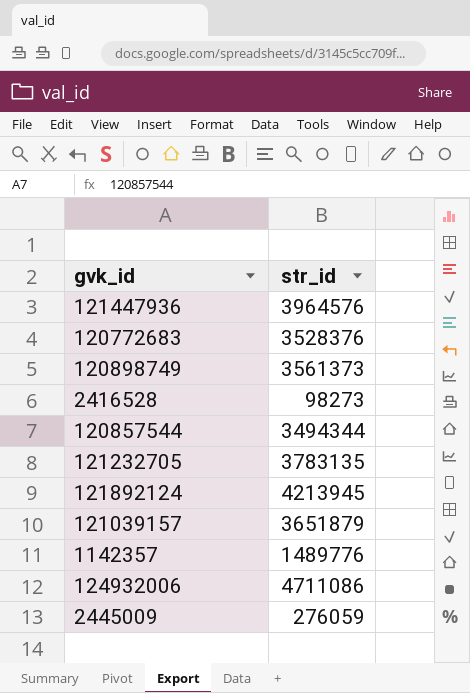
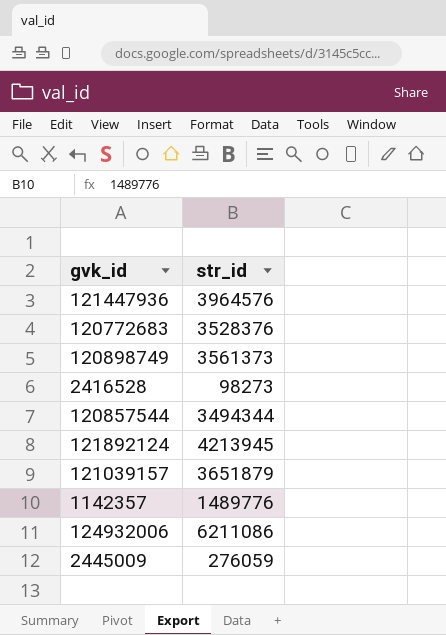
row 121232705: 3783135 -> none
124932006 | str_id: 4711086 -> 6211086

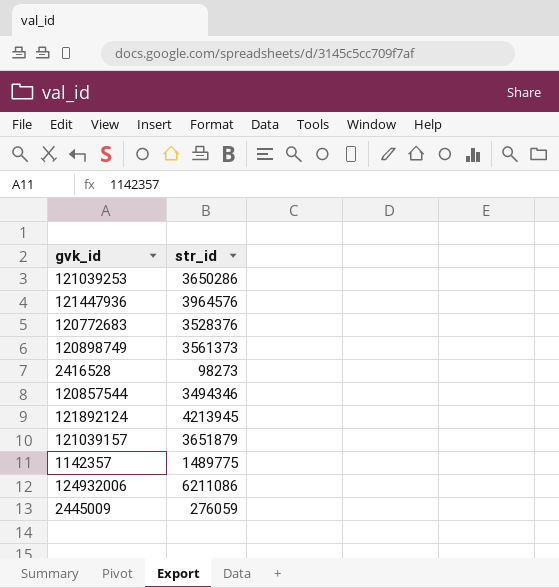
row 121039253: none -> 3650286
120857544 | str_id: 3494344 -> 3494346
1142357 | str_id: 1489776 -> 1489775

